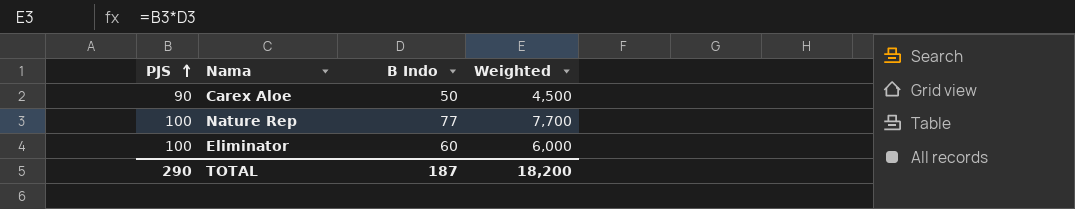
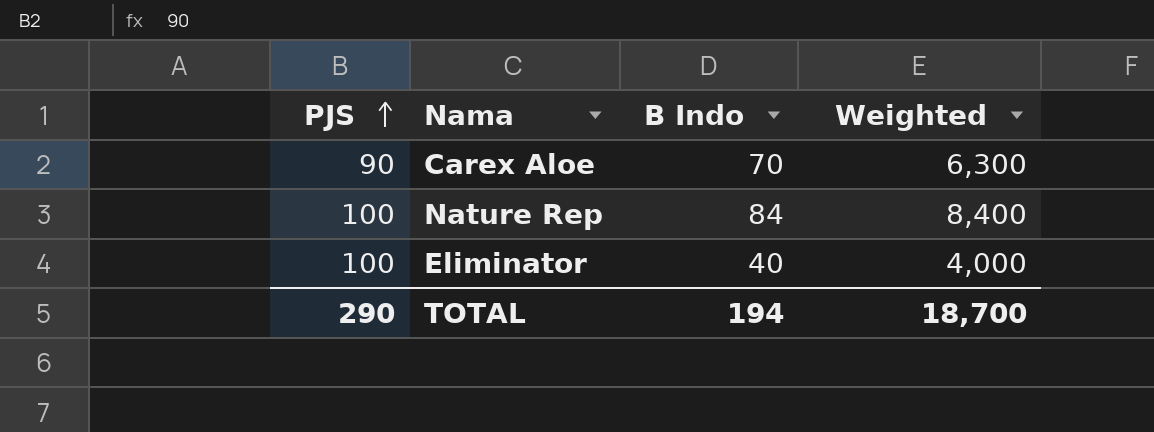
Carex Aloe | B Indo: 50 -> 70
Carex Aloe | Weighted: 4,500 -> 6,300
Nature Rep | B Indo: 77 -> 84
Nature Rep | Weighted: 7,700 -> 8,400
Eliminator | B Indo: 60 -> 40
Eliminator | Weighted: 6,000 -> 4,000
TOTAL | B Indo: 187 -> 194
TOTAL | Weighted: 18,200 -> 18,700

